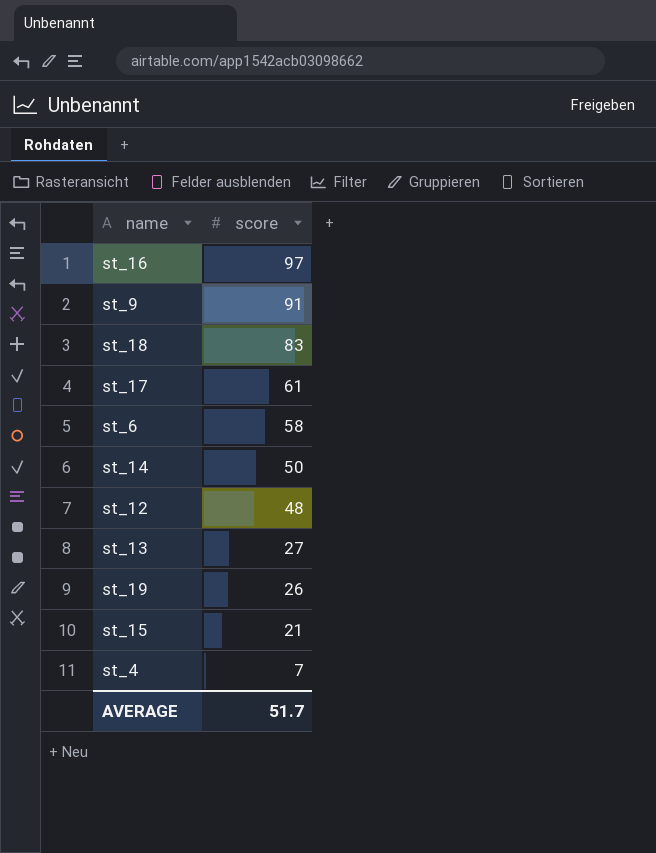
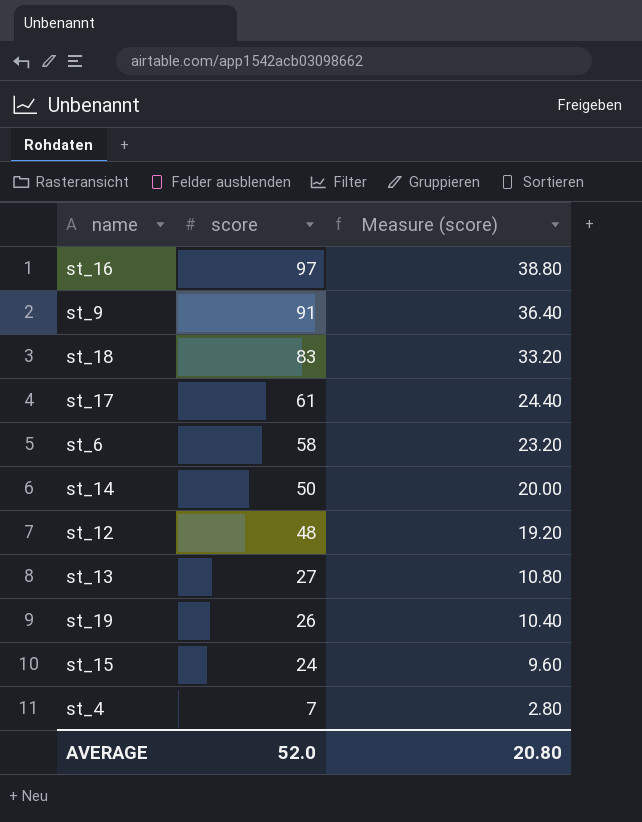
column Measure (score) | formula: none -> [score] * 0.4
st_15 | score: 21 -> 24
AVERAGE | score: 51.7 -> 52.0

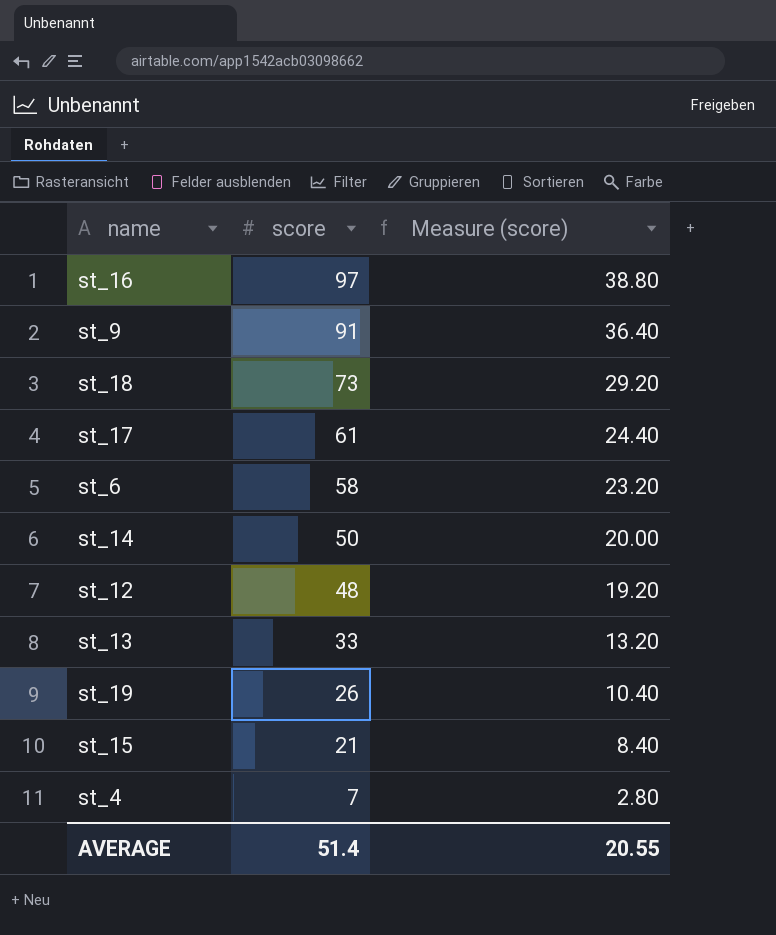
st_18 | score: 83 -> 73
st_18 | Measure (score): 33.20 -> 29.20
st_13 | score: 27 -> 33
st_13 | Measure (score): 10.80 -> 13.20
st_15 | score: 24 -> 21
st_15 | Measure (score): 9.60 -> 8.40
AVERAGE | score: 52.0 -> 51.4
AVERAGE | Measure (score): 20.80 -> 20.55

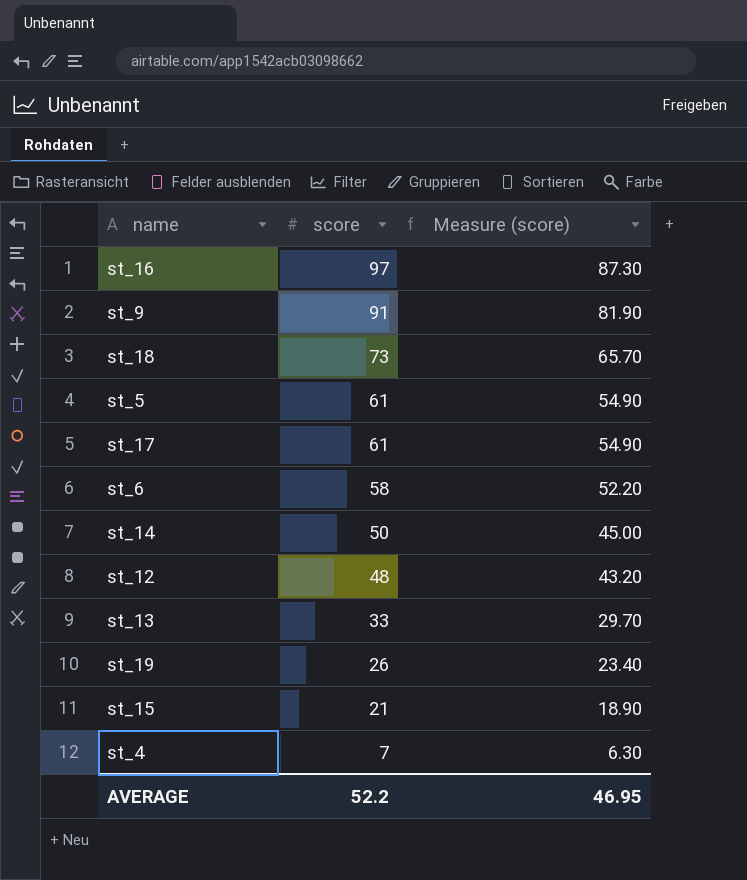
column Measure (score) | formula: [score] * 0.4 -> [score] * 0.9
row st_5: none -> 61 | 54.90
AVERAGE | score: 51.4 -> 52.2
AVERAGE | Measure (score): 20.55 -> 46.95

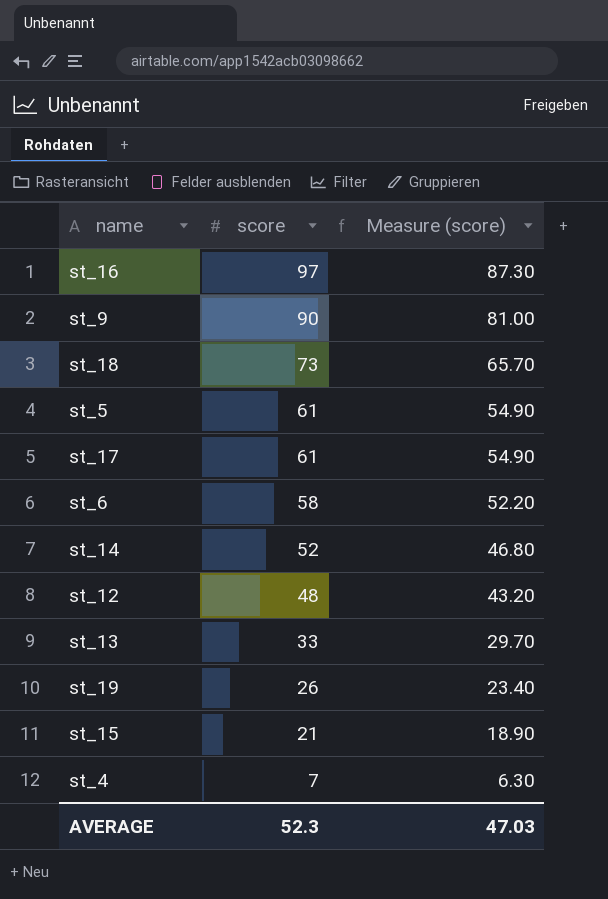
st_9 | score: 91 -> 90
st_9 | Measure (score): 81.90 -> 81.00
st_14 | score: 50 -> 52
st_14 | Measure (score): 45.00 -> 46.80
AVERAGE | score: 52.2 -> 52.3
AVERAGE | Measure (score): 46.95 -> 47.03

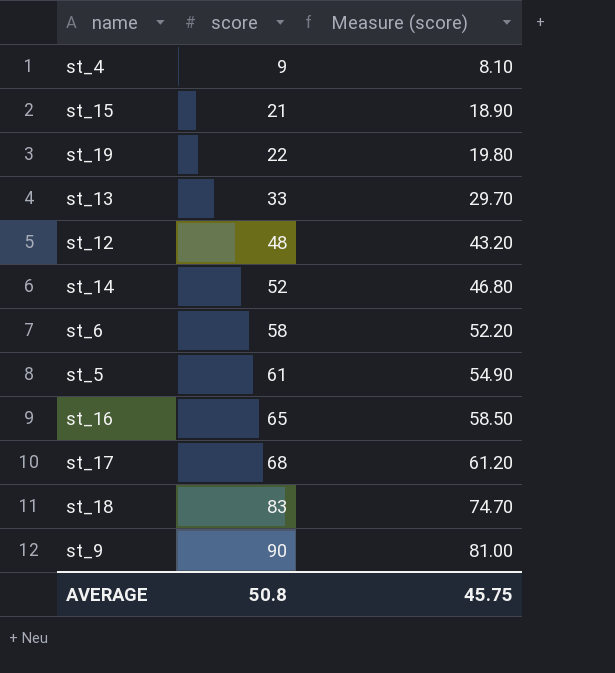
row order: score descending -> score ascending
st_4 | score: 7 -> 9
st_4 | Measure (score): 6.30 -> 8.10
st_19 | score: 26 -> 22
st_19 | Measure (score): 23.40 -> 19.80
st_16 | score: 97 -> 65
st_16 | Measure (score): 87.30 -> 58.50
st_17 | score: 61 -> 68
st_17 | Measure (score): 54.90 -> 61.20
st_18 | score: 73 -> 83
st_18 | Measure (score): 65.70 -> 74.70
AVERAGE | score: 52.3 -> 50.8
AVERAGE | Measure (score): 47.03 -> 45.75

